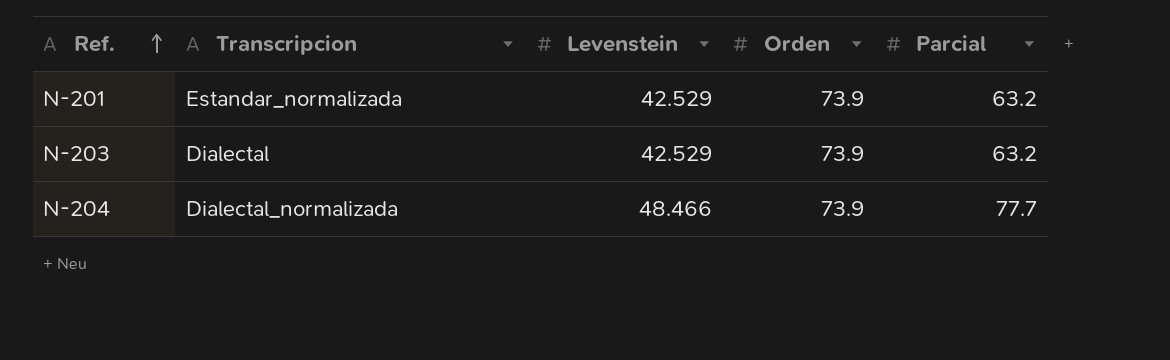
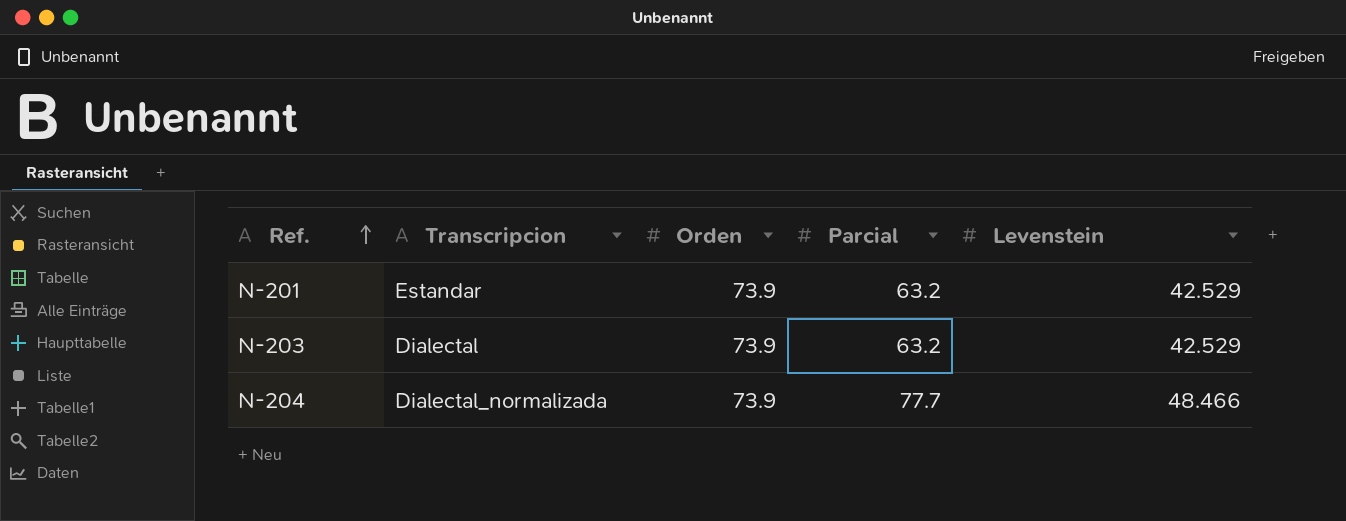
column Levenstein | position: 3 -> 5
N-201 | Transcripcion: Estandar_normalizada -> Estandar

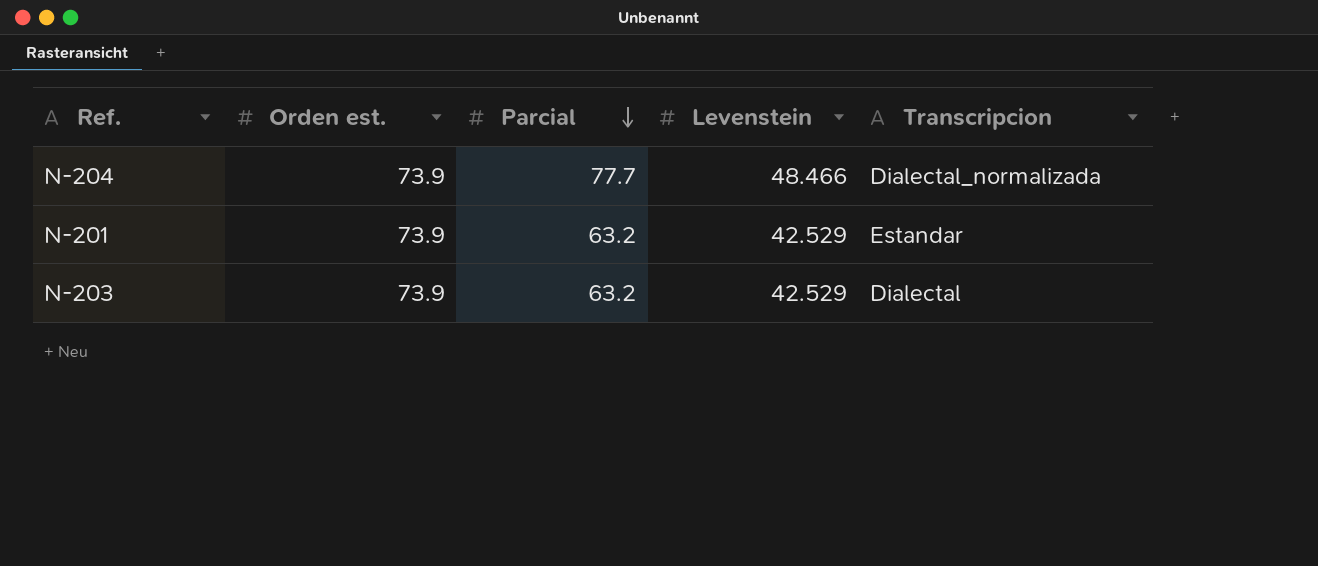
row order: Ref. ascending -> Parcial descending
column name: Orden -> Orden est.
column Transcripcion | position: 2 -> 5

